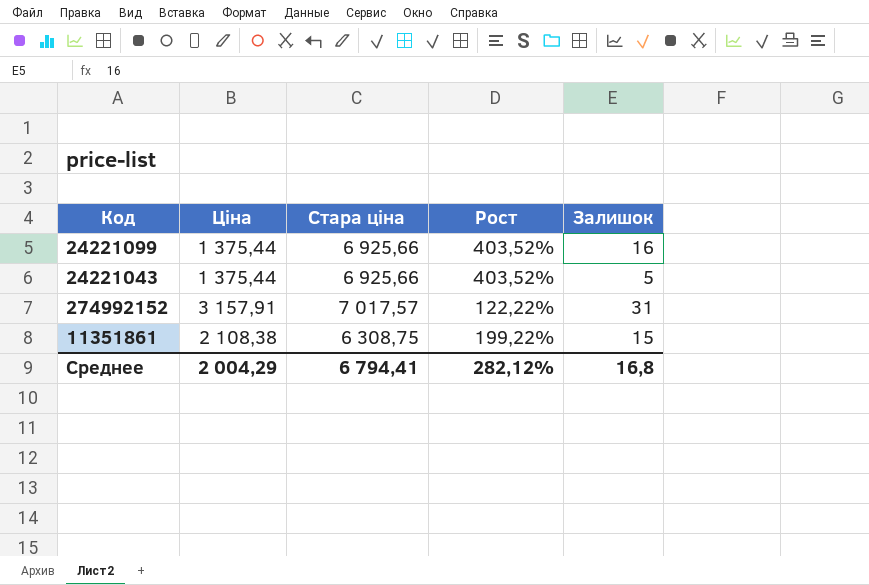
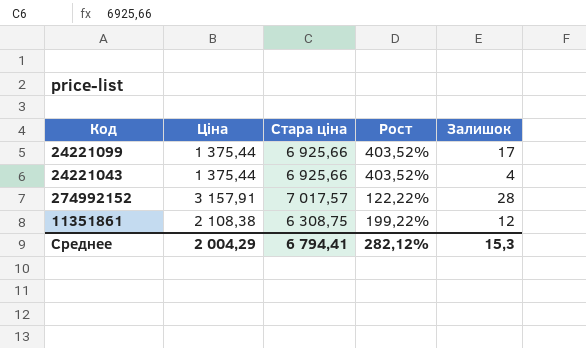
24221099 | Залишок: 16 -> 17
24221043 | Залишок: 5 -> 4
274992152 | Залишок: 31 -> 28
11351861 | Залишок: 15 -> 12
Среднее | Залишок: 16,8 -> 15,3

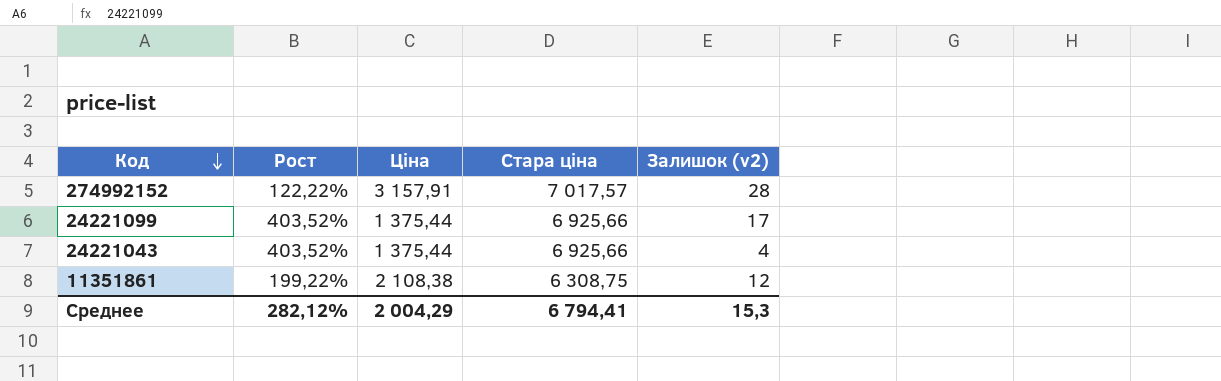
row order: none -> Код descending
column Рост | position: 4 -> 2
column name: Залишок -> Залишок (v2)

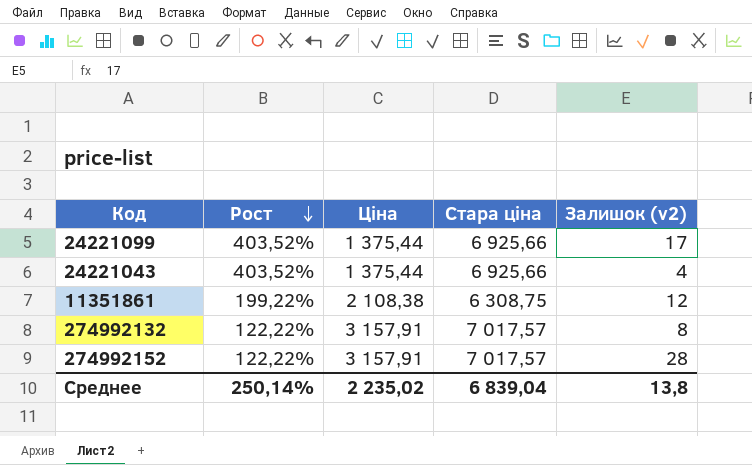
row order: Код descending -> Рост descending
row 274992132: none -> 122,22% | 3 157,91 | 7 017,57 | 8
Среднее | Рост: 282,12% -> 250,14%
Среднее | Ціна: 2 004,29 -> 2 235,02
Среднее | Стара ціна: 6 794,41 -> 6 839,04
Среднее | Залишок (v2): 15,3 -> 13,8

